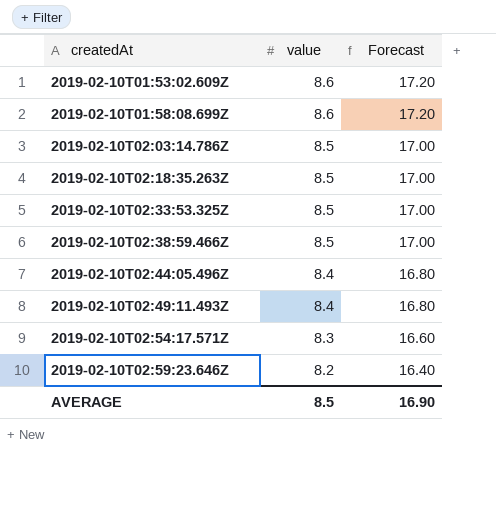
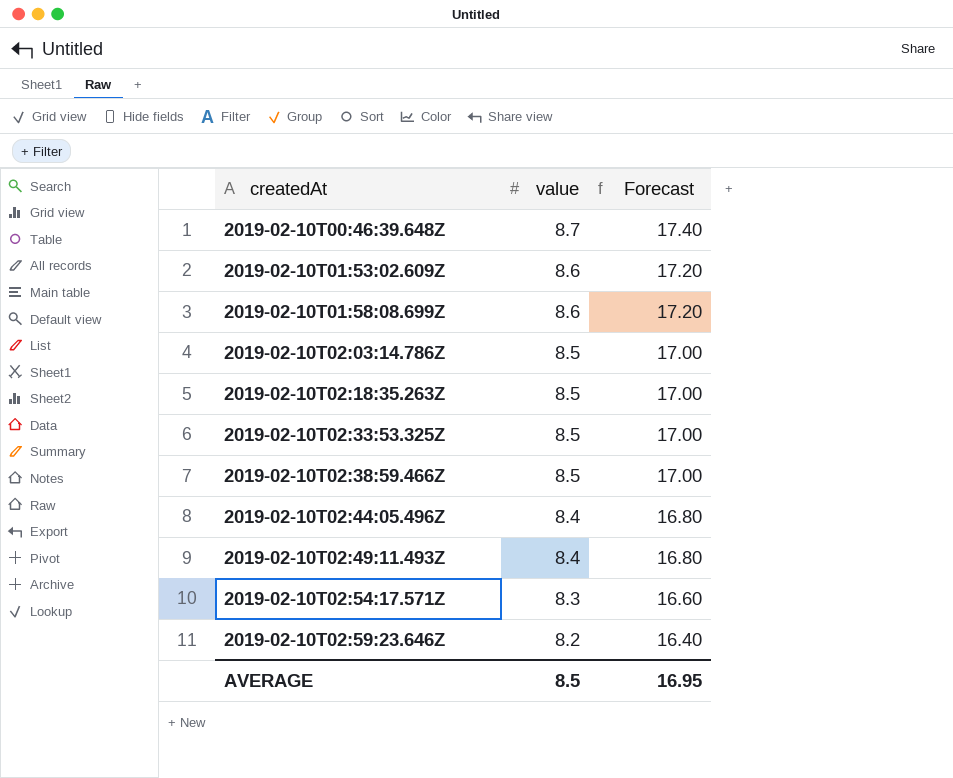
row 2019-02-10T00:46:39.648Z: none -> 8.7 | 17.40
AVERAGE | Forecast: 16.90 -> 16.95

